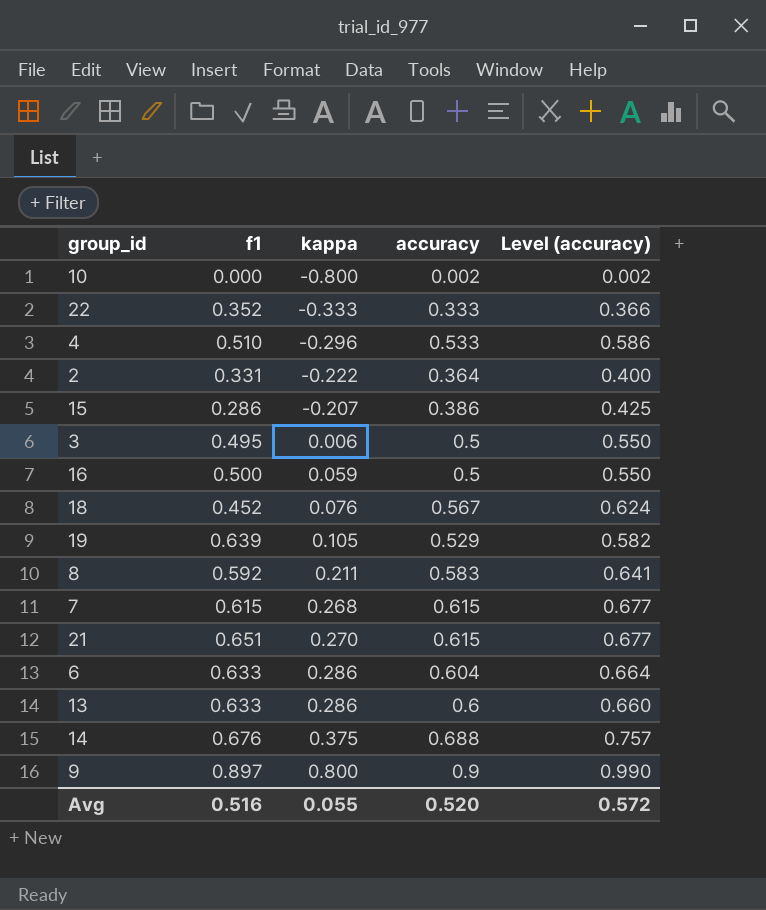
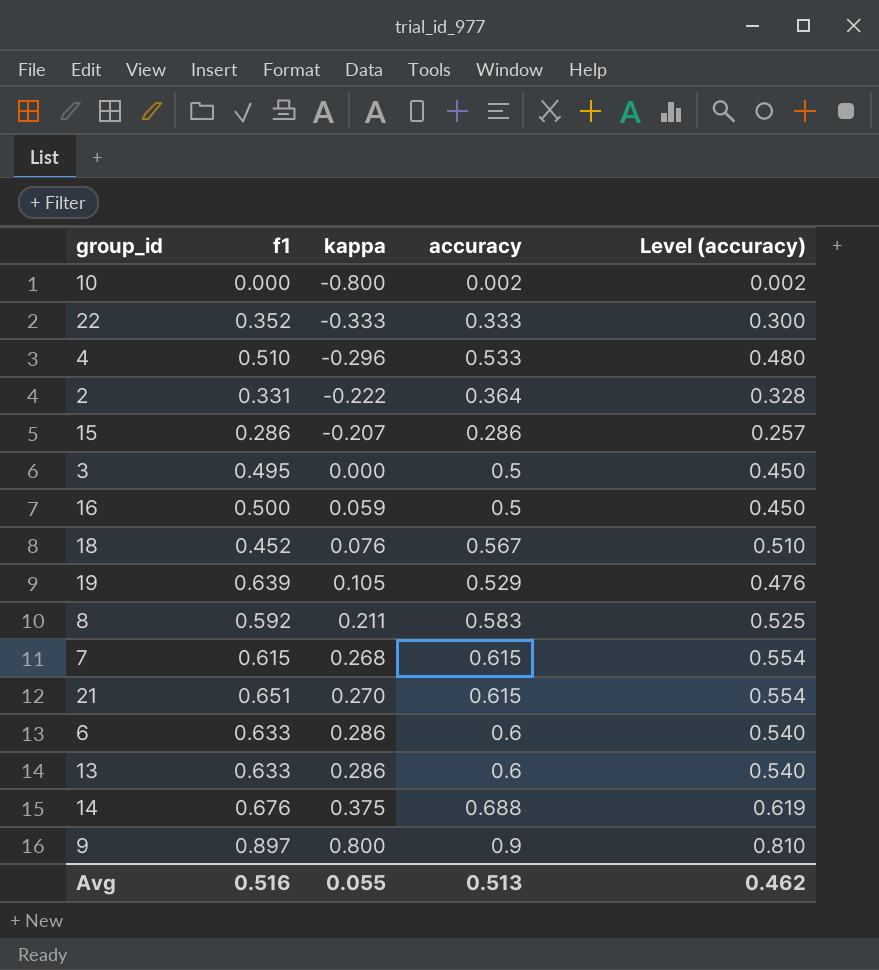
column Level (accuracy) | formula: [accuracy] * 1.1 -> [accuracy] * 0.9
15 | accuracy: 0.386 -> 0.286
3 | kappa: 0.006 -> 0.000
6 | accuracy: 0.604 -> 0.6
Avg | accuracy: 0.520 -> 0.513
Avg | Level (accuracy): 0.572 -> 0.462

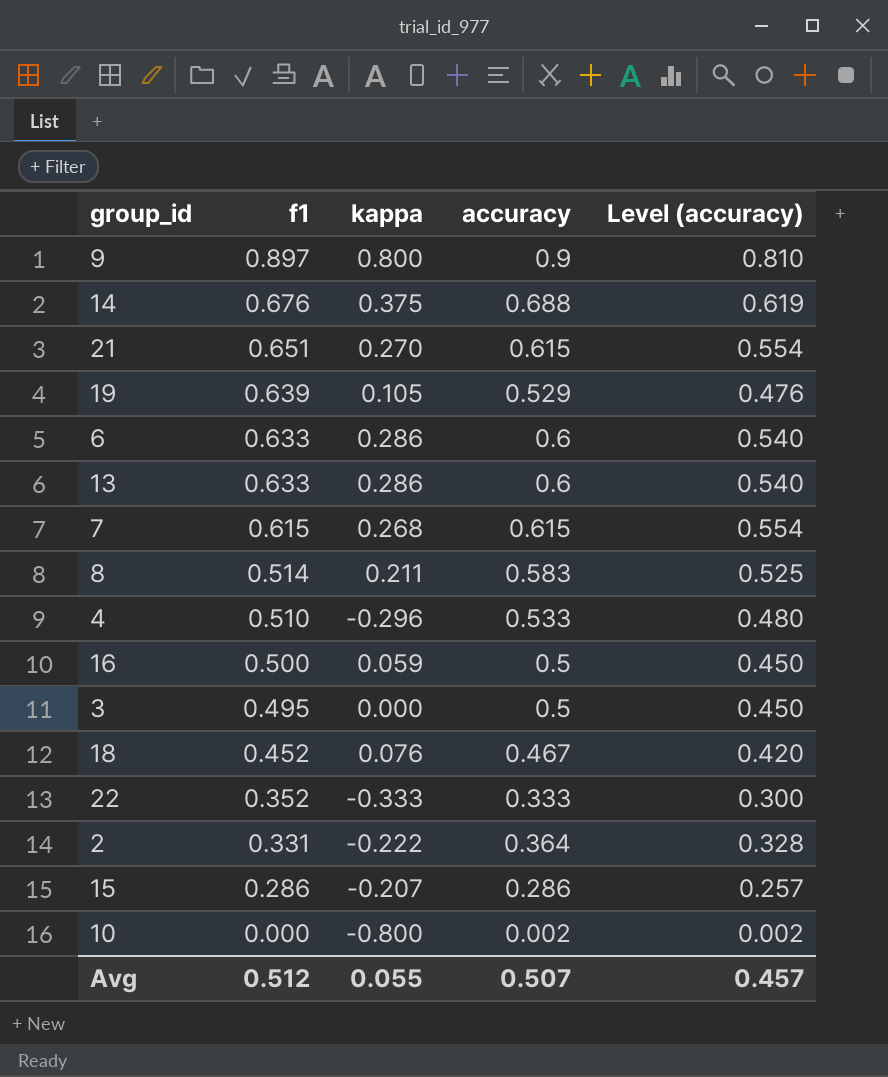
row order: kappa ascending -> f1 descending
8 | f1: 0.592 -> 0.514
18 | accuracy: 0.567 -> 0.467
18 | Level (accuracy): 0.510 -> 0.420
Avg | f1: 0.516 -> 0.512
Avg | accuracy: 0.513 -> 0.507
Avg | Level (accuracy): 0.462 -> 0.457

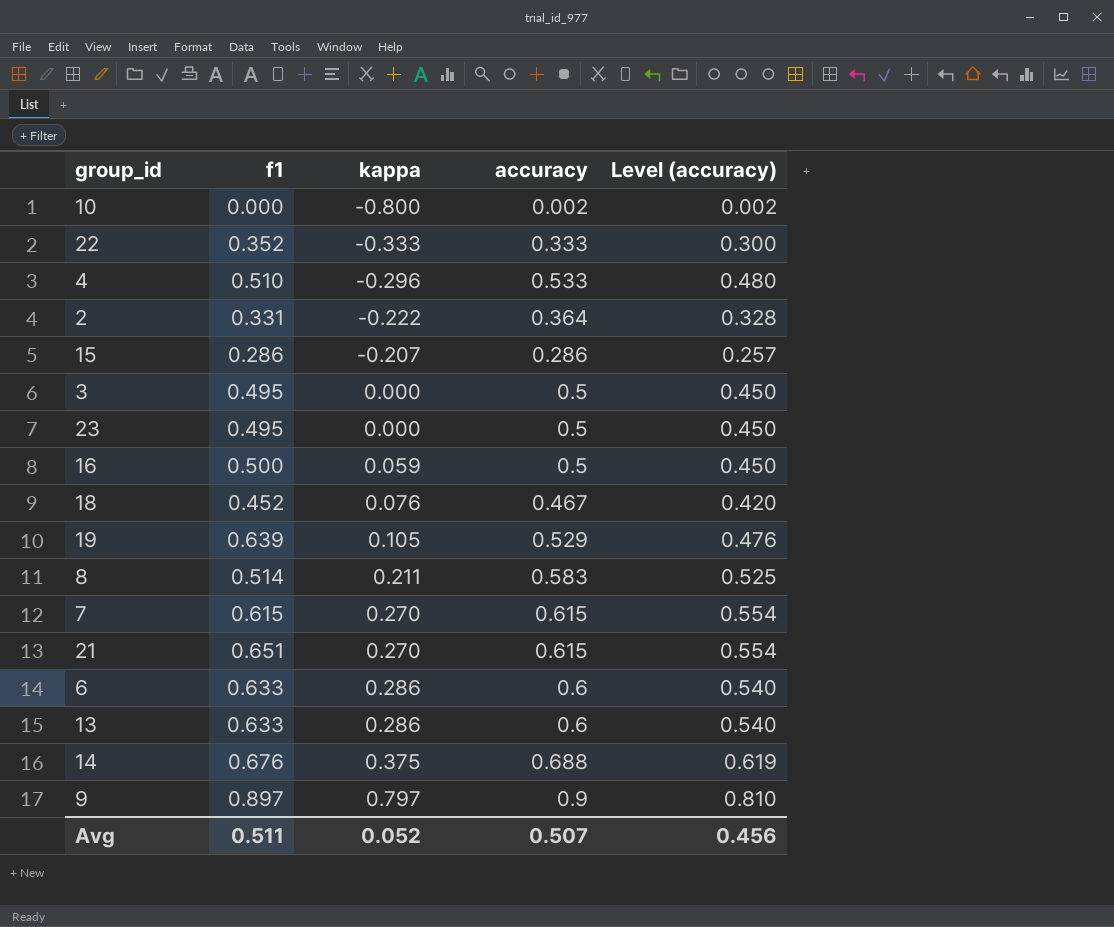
row order: f1 descending -> kappa ascending
row 23: none -> 0.495 | 0.000 | 0.5 | 0.450
7 | kappa: 0.268 -> 0.270
9 | kappa: 0.800 -> 0.797
Avg | f1: 0.512 -> 0.511
Avg | kappa: 0.055 -> 0.052
Avg | Level (accuracy): 0.457 -> 0.456

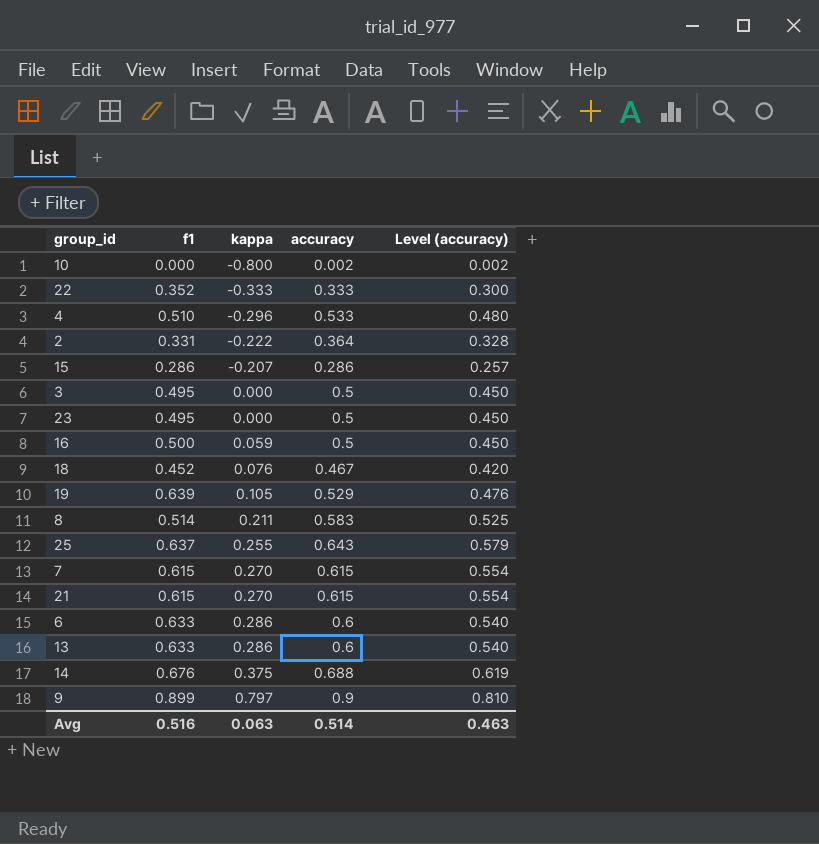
row 25: none -> 0.637 | 0.255 | 0.643 | 0.579
21 | f1: 0.651 -> 0.615
9 | f1: 0.897 -> 0.899
Avg | f1: 0.511 -> 0.516
Avg | kappa: 0.052 -> 0.063
Avg | accuracy: 0.507 -> 0.514
Avg | Level (accuracy): 0.456 -> 0.463

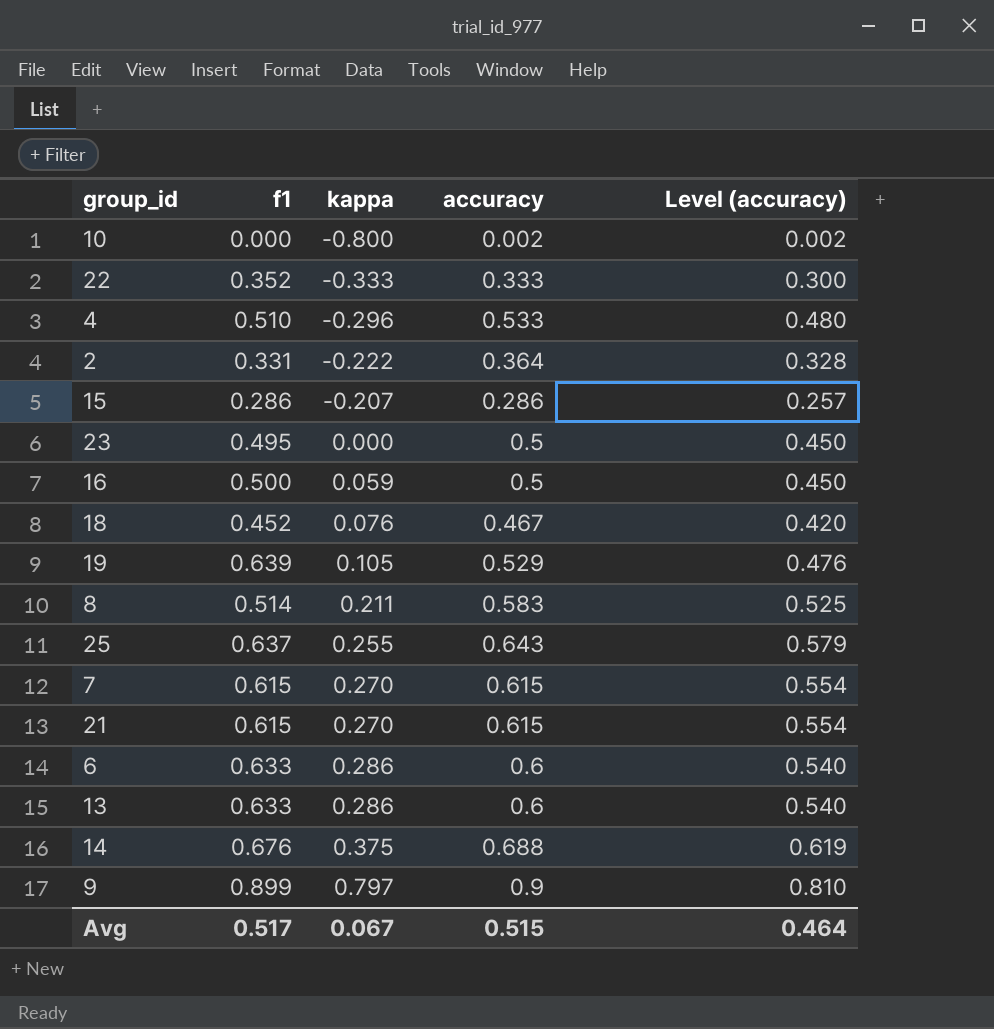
row 3: 0.495 | 0.000 | 0.5 | 0.450 -> none
Avg | f1: 0.516 -> 0.517
Avg | kappa: 0.063 -> 0.067
Avg | accuracy: 0.514 -> 0.515
Avg | Level (accuracy): 0.463 -> 0.464

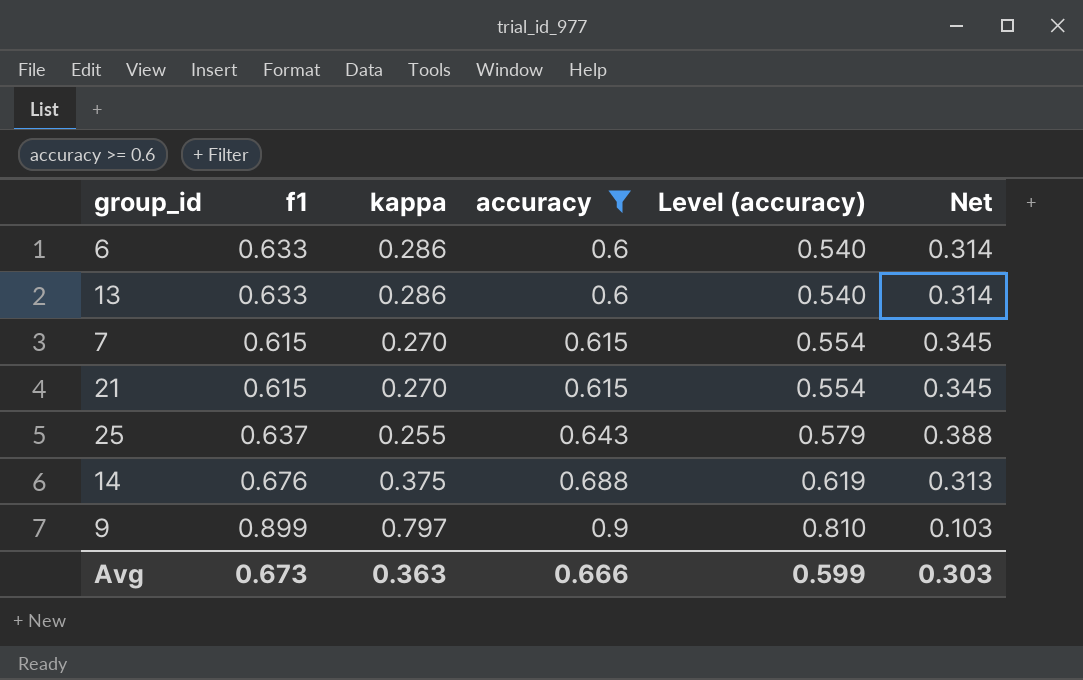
filter: none -> accuracy >= 0.6
row order: kappa ascending -> accuracy ascending
column Net | formula: none -> [accuracy] - [kappa]
Avg | f1: 0.517 -> 0.673
Avg | kappa: 0.067 -> 0.363
Avg | accuracy: 0.515 -> 0.666
Avg | Level (accuracy): 0.464 -> 0.599

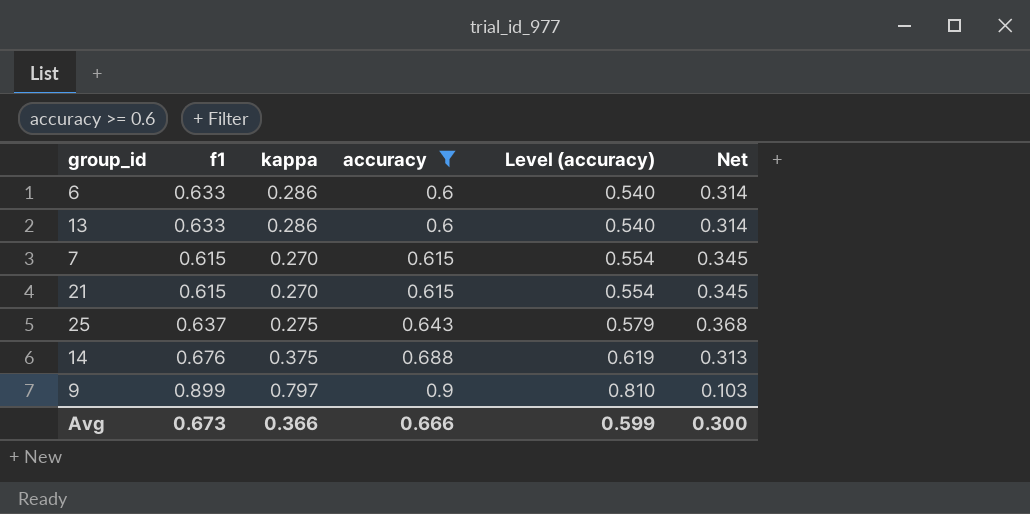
25 | kappa: 0.255 -> 0.275
25 | Net: 0.388 -> 0.368
Avg | kappa: 0.363 -> 0.366
Avg | Net: 0.303 -> 0.300

